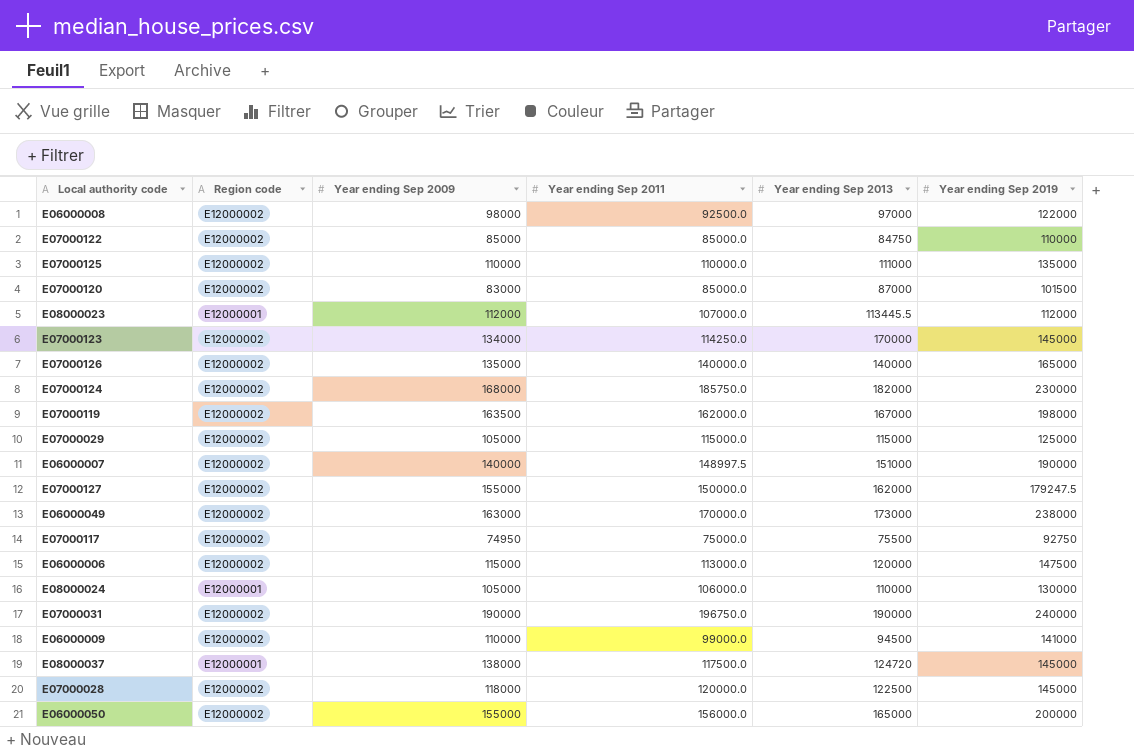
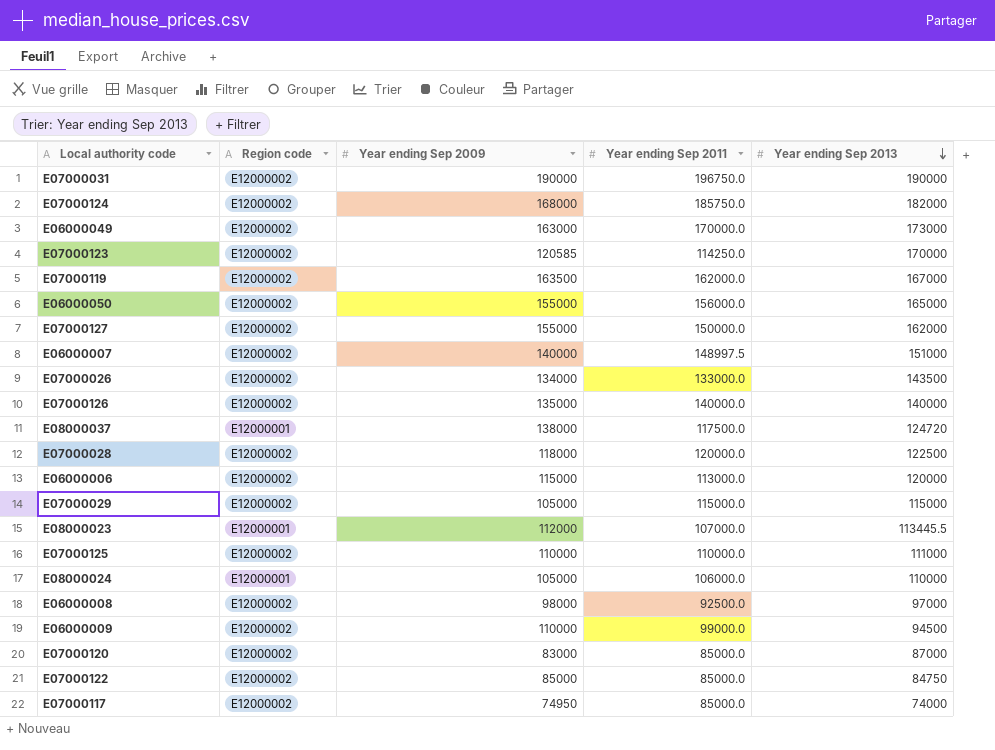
row order: none -> Year ending Sep 2013 descending
column Year ending Sep 2019 | position: 6 -> none
E07000123 | Year ending Sep 2009: 134000 -> 120585
row E07000026: none -> E12000002 | 134000 | 133000.0 | 143500
E07000117 | Year ending Sep 2011: 75000.0 -> 85000.0
E07000117 | Year ending Sep 2013: 75500 -> 74000

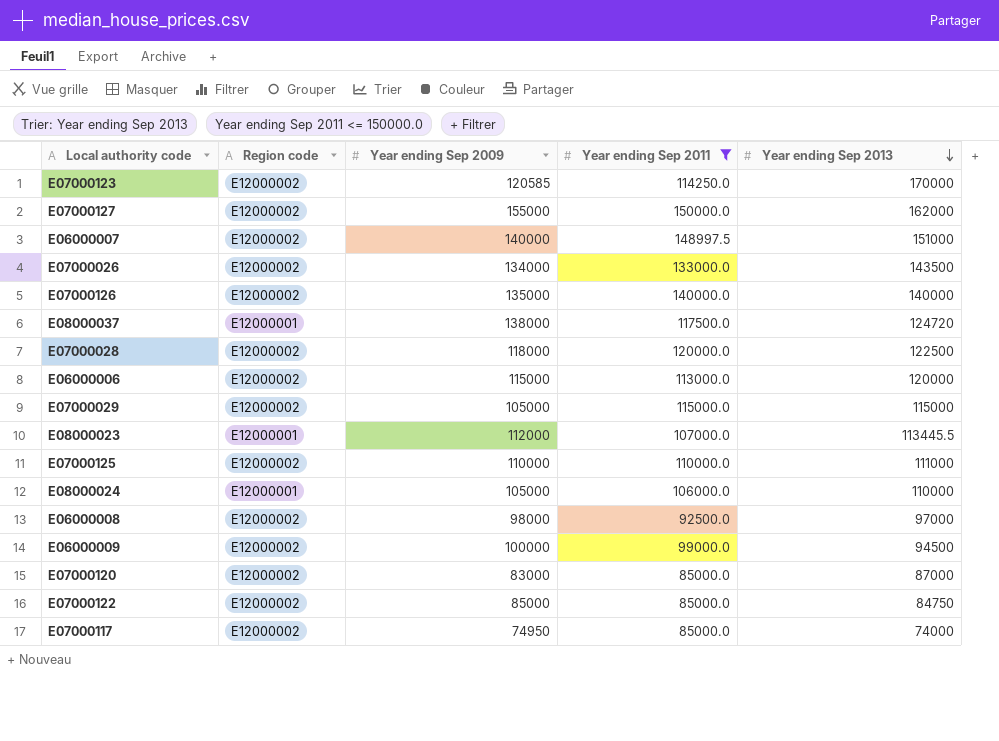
filter: none -> Year ending Sep 2011 <= 150000.0
E06000009 | Year ending Sep 2009: 110000 -> 100000

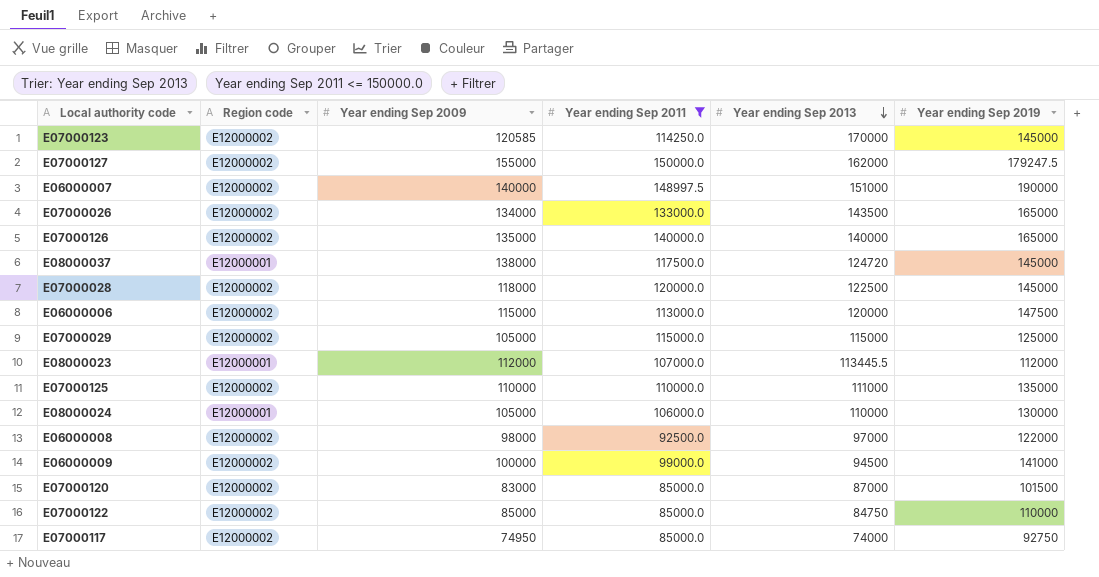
column Year ending Sep 2019 | position: none -> 6

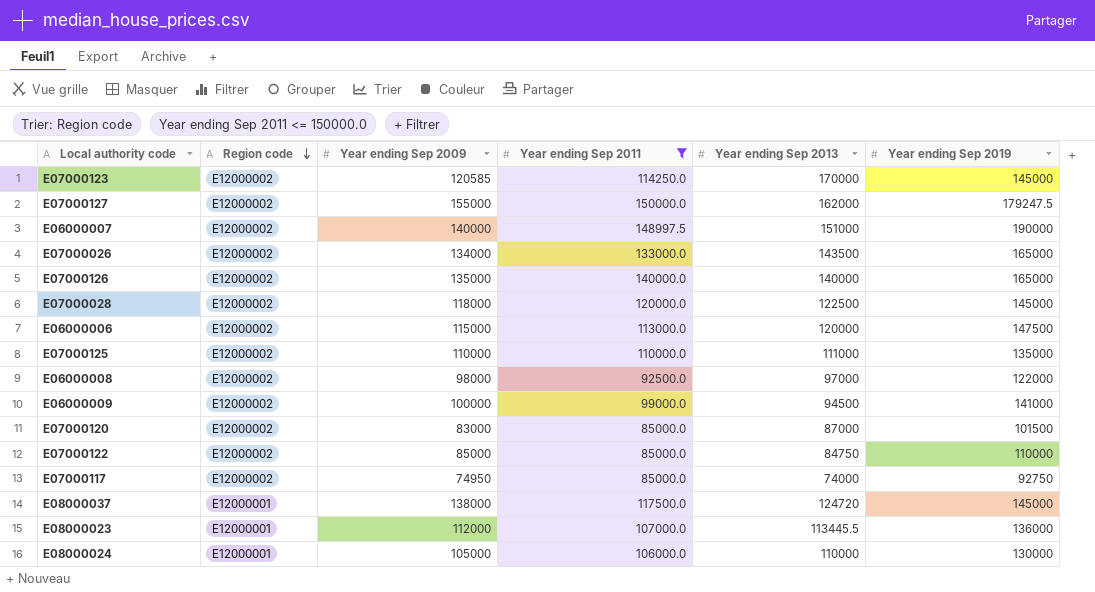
row order: Year ending Sep 2013 descending -> Region code descending
row E07000029: E12000002 | 105000 | 115000.0 | 115000 | 125000 -> none
E08000023 | Year ending Sep 2019: 112000 -> 136000

